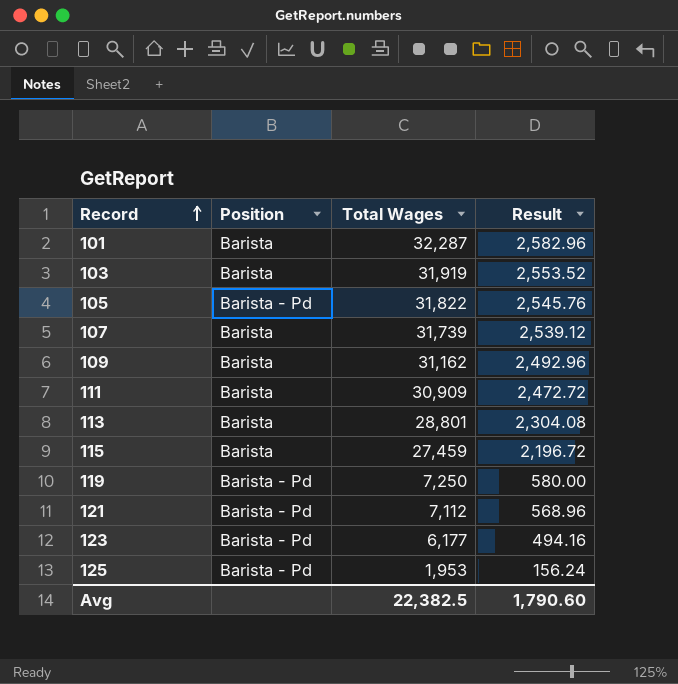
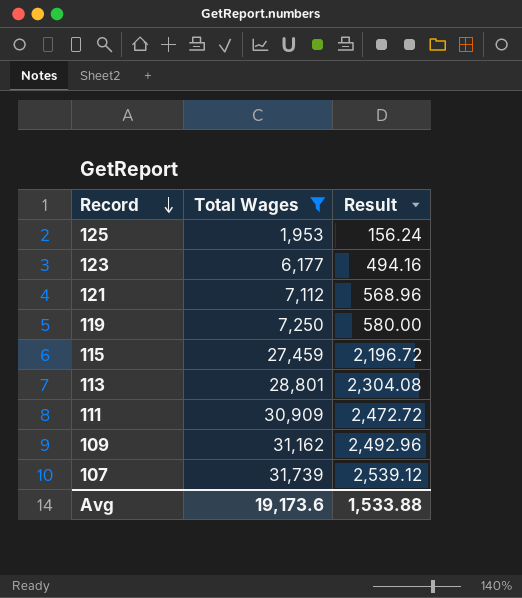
filter: none -> Total Wages <= 31,739
row order: Record ascending -> Record descending
column Position | position: 2 -> none
Avg | Total Wages: 22,382.5 -> 19,173.6
Avg | Result: 1,790.60 -> 1,533.88

